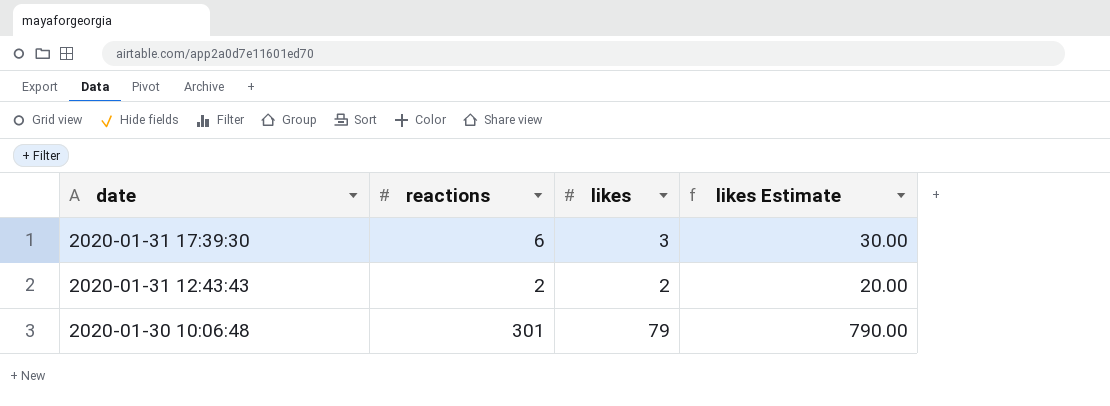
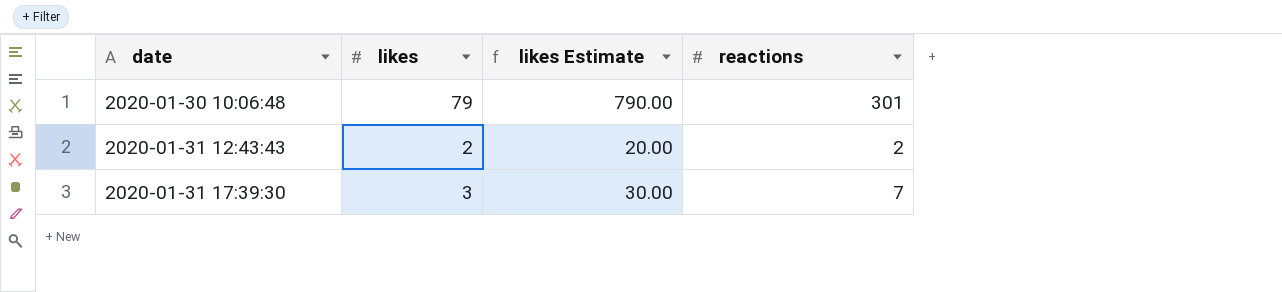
row order: date descending -> date ascending
column reactions | position: 2 -> 4
2020-01-31 17:39:30 | reactions: 6 -> 7

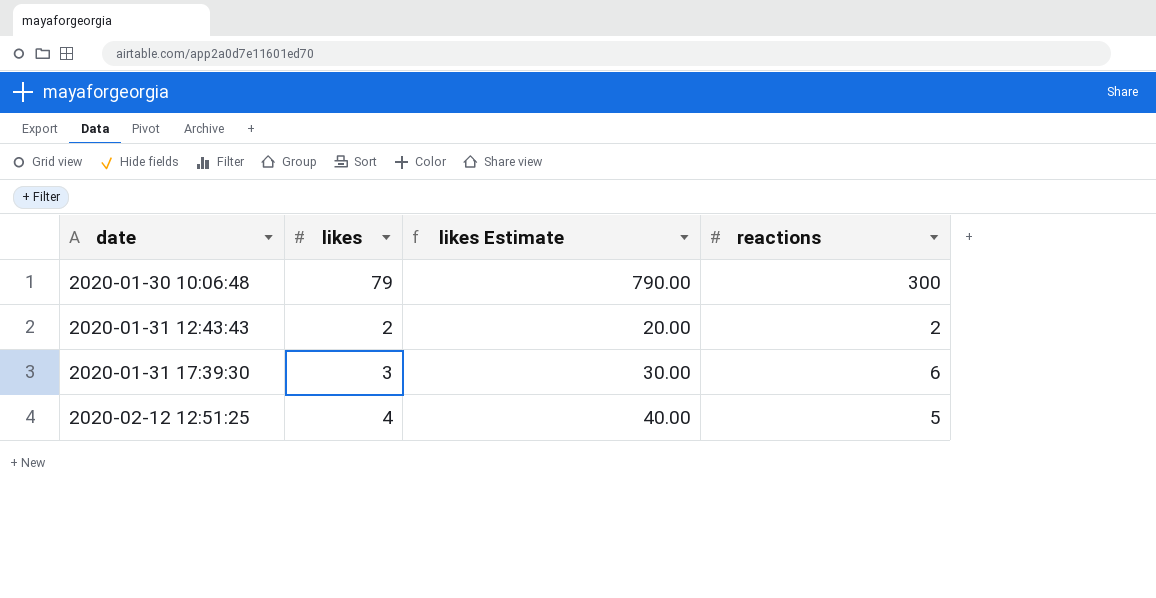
2020-01-30 10:06:48 | reactions: 301 -> 300
2020-01-31 17:39:30 | reactions: 7 -> 6
row 2020-02-12 12:51:25: none -> 4 | 40.00 | 5

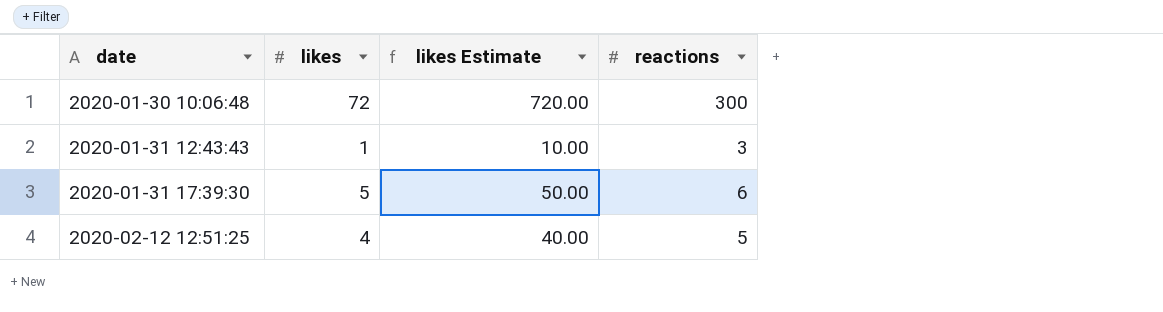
2020-01-30 10:06:48 | likes: 79 -> 72
2020-01-30 10:06:48 | likes Estimate: 790.00 -> 720.00
2020-01-31 12:43:43 | likes: 2 -> 1
2020-01-31 12:43:43 | likes Estimate: 20.00 -> 10.00
2020-01-31 12:43:43 | reactions: 2 -> 3
2020-01-31 17:39:30 | likes: 3 -> 5
2020-01-31 17:39:30 | likes Estimate: 30.00 -> 50.00

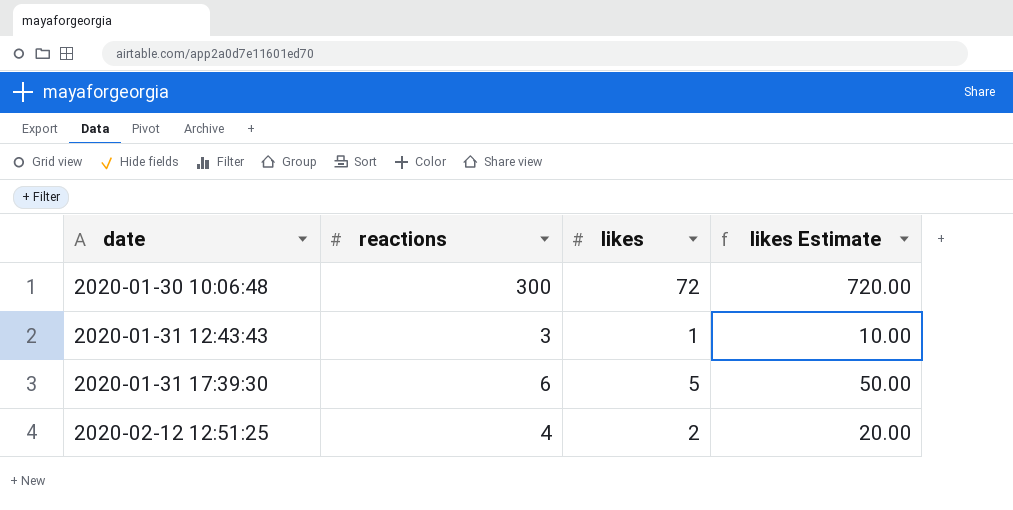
column reactions | position: 4 -> 2
2020-02-12 12:51:25 | reactions: 5 -> 4
2020-02-12 12:51:25 | likes: 4 -> 2
2020-02-12 12:51:25 | likes Estimate: 40.00 -> 20.00

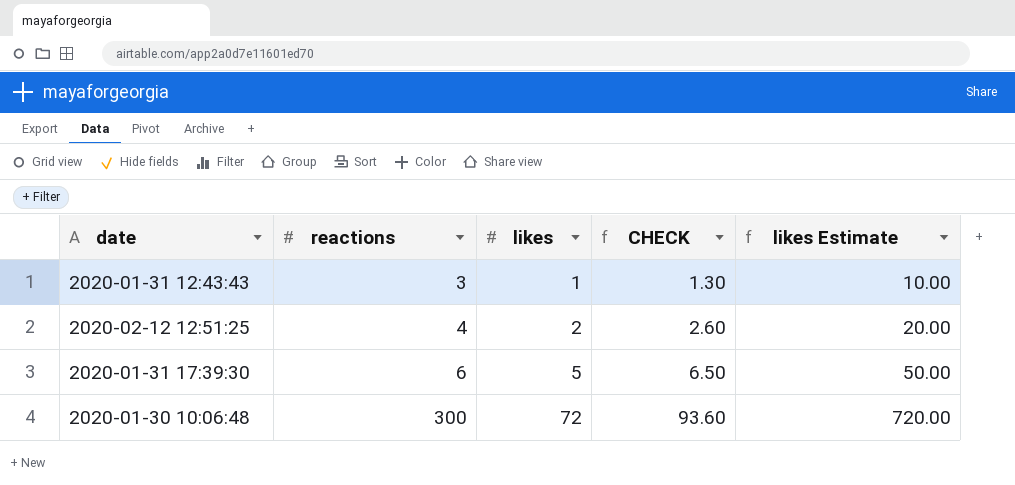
row order: date ascending -> reactions ascending
column CHECK | formula: none -> [likes] * 1.3

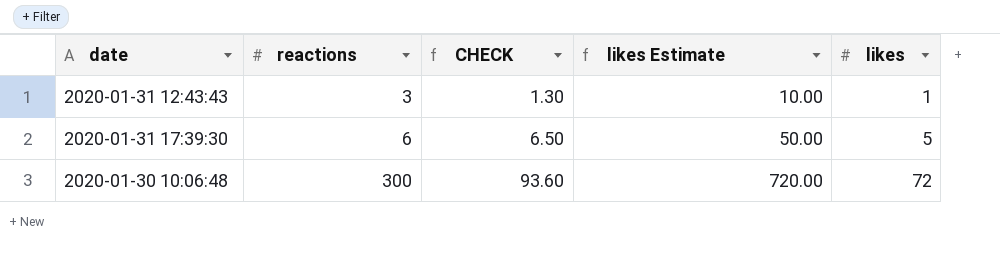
column likes | position: 3 -> 5
row 2020-02-12 12:51:25: 4 | 2 | 2.60 | 20.00 -> none

